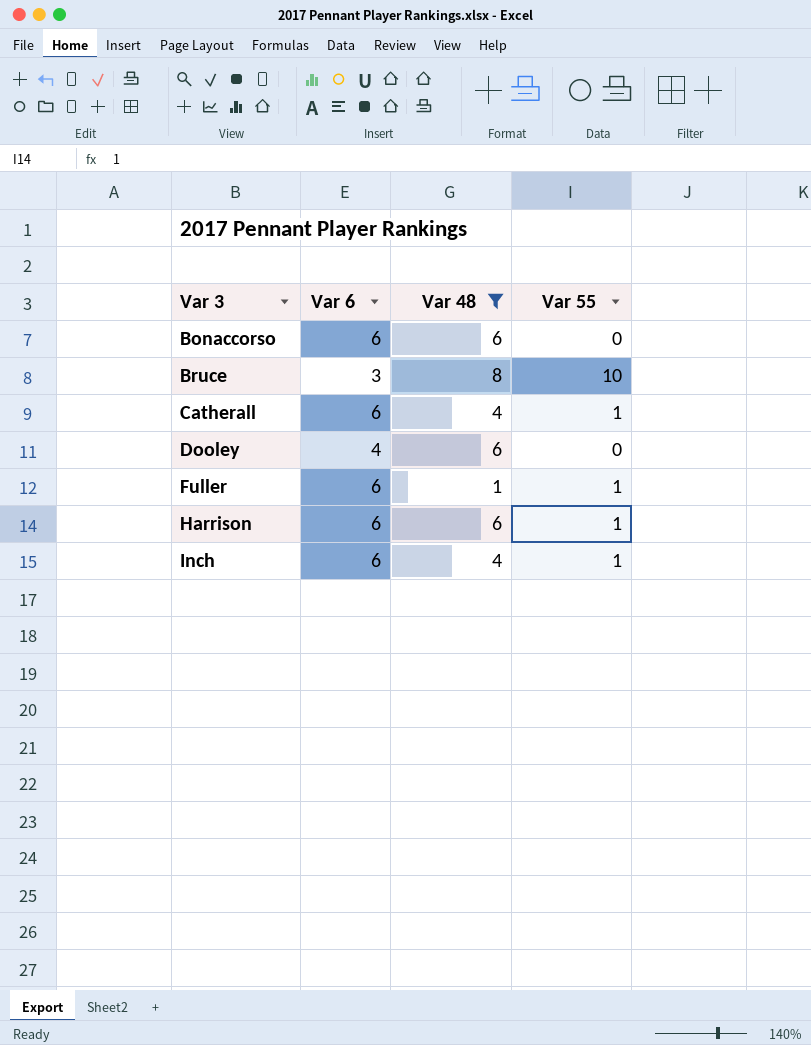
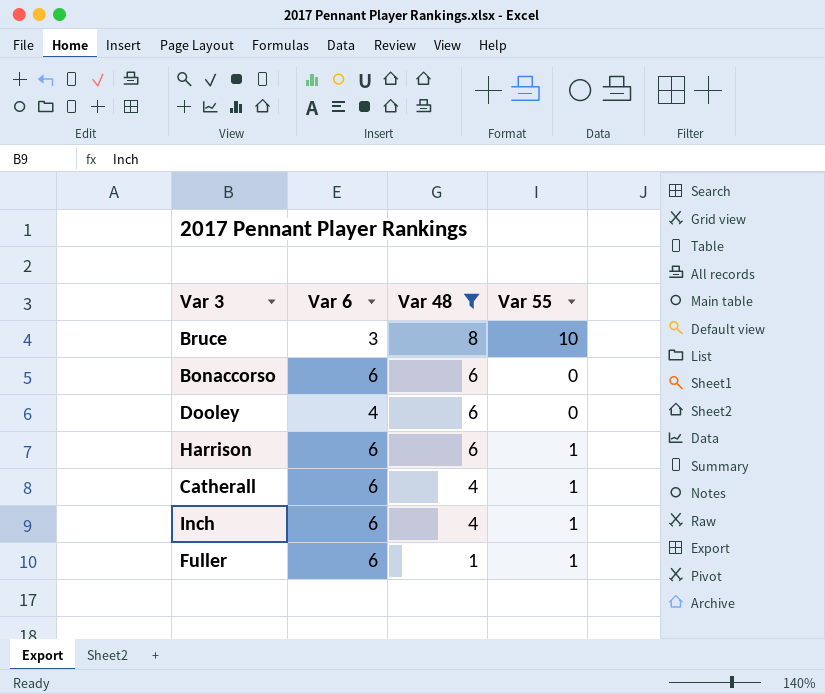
row order: Var 3 ascending -> Var 48 descending

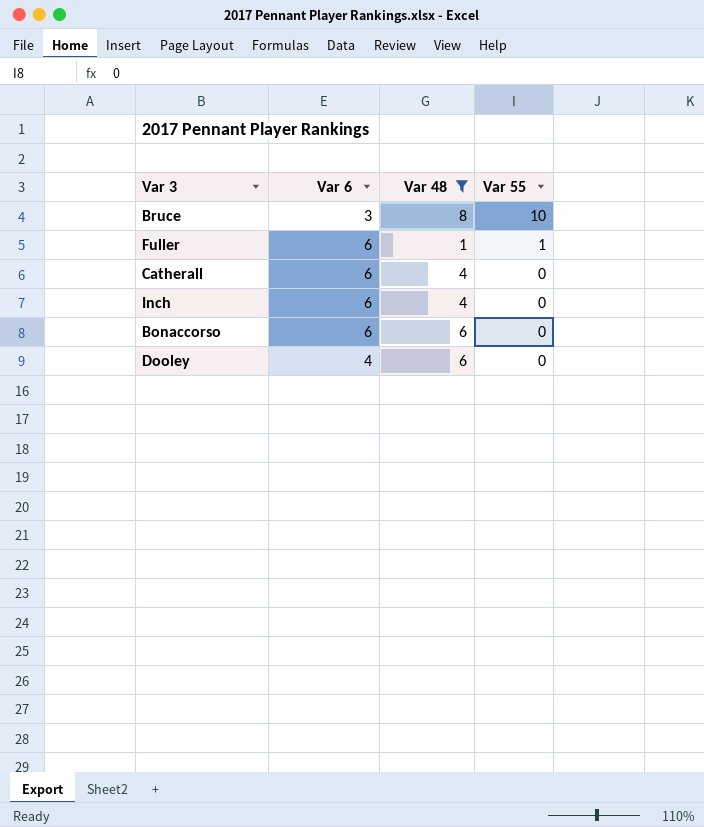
row order: Var 48 descending -> Var 55 descending
row Harrison: 6 | 6 | 1 -> none
Catherall | Var 55: 1 -> 0
Inch | Var 55: 1 -> 0

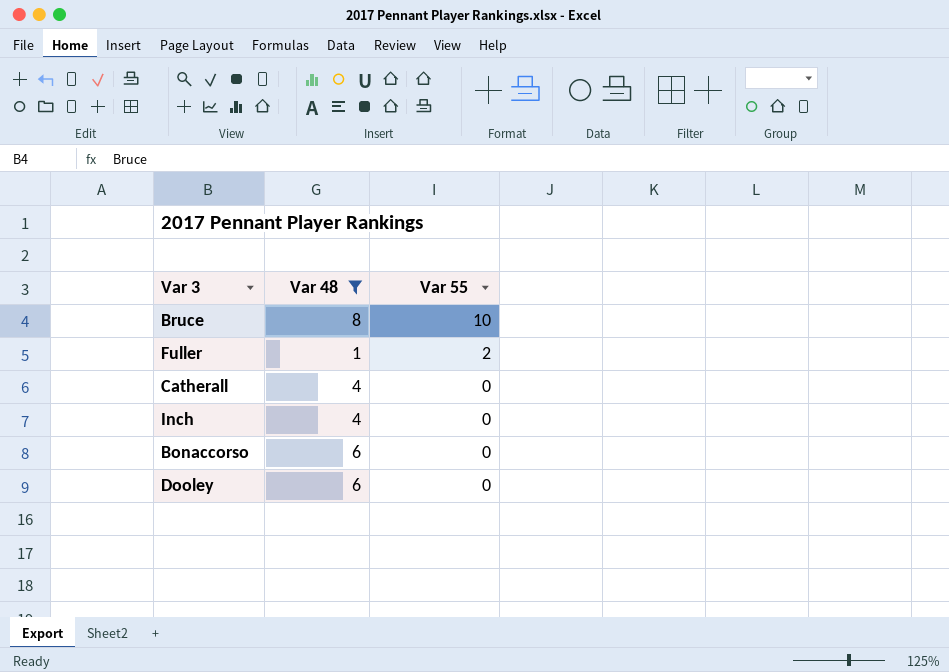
column Var 6 | position: 2 -> none
Fuller | Var 55: 1 -> 2

